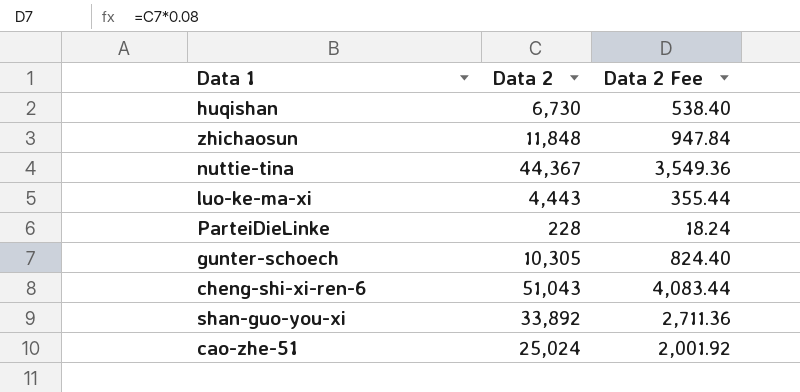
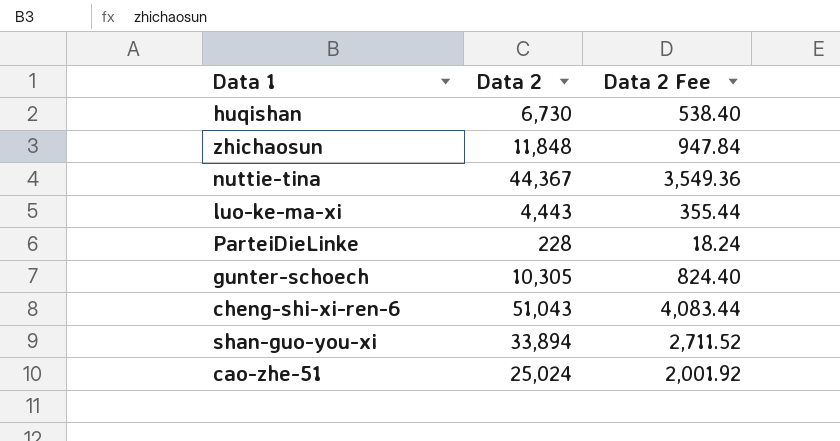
shan-guo-you-xi | Data 2: 33,892 -> 33,894
shan-guo-you-xi | Data 2 Fee: 2,711.36 -> 2,711.52

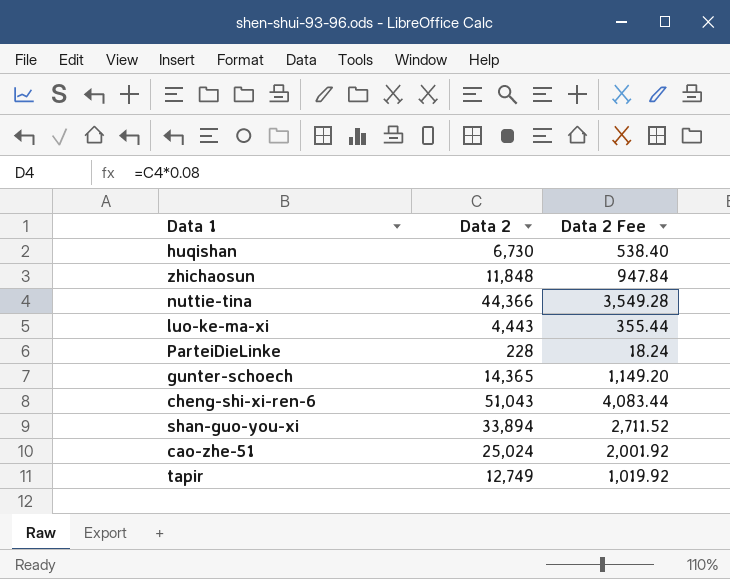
nuttie-tina | Data 2: 44,367 -> 44,366
nuttie-tina | Data 2 Fee: 3,549.36 -> 3,549.28
gunter-schoech | Data 2: 10,305 -> 14,365
gunter-schoech | Data 2 Fee: 824.40 -> 1,149.20
row tapir: none -> 12,749 | 1,019.92

